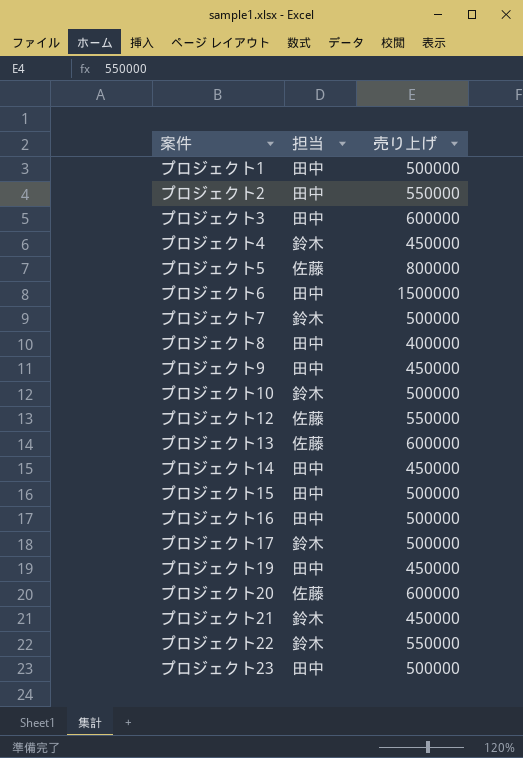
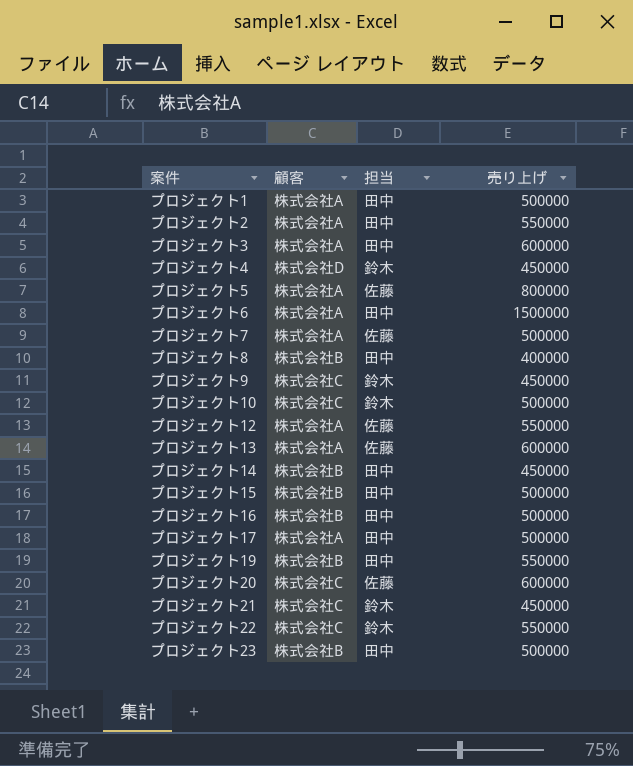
column 顧客 | position: none -> 2
プロジェクト7 | 担当: 鈴木 -> 佐藤
プロジェクト9 | 担当: 田中 -> 鈴木
プロジェクト17 | 担当: 鈴木 -> 田中
プロジェクト19 | 売り上げ: 450000 -> 550000

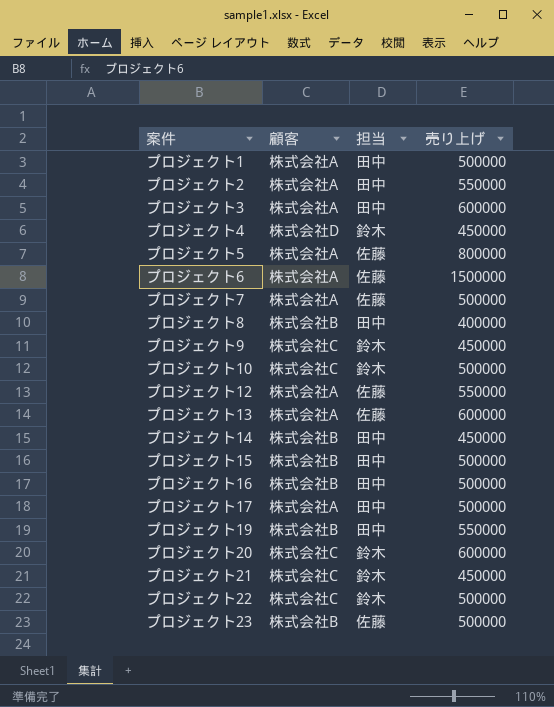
プロジェクト6 | 担当: 田中 -> 佐藤
プロジェクト20 | 担当: 佐藤 -> 鈴木
プロジェクト22 | 売り上げ: 550000 -> 500000
プロジェクト23 | 担当: 田中 -> 佐藤

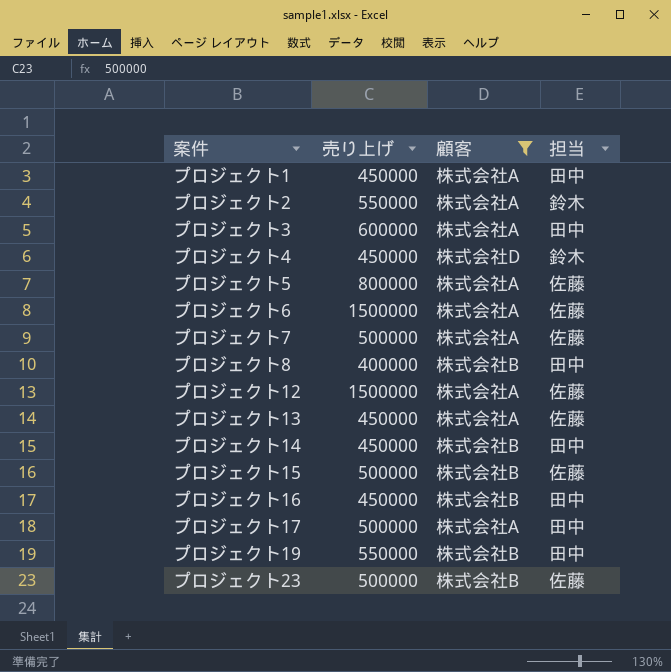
filter: none -> 顧客 != 株式会社C
column 売り上げ | position: 4 -> 2
プロジェクト1 | 売り上げ: 500000 -> 450000
プロジェクト2 | 担当: 田中 -> 鈴木
プロジェクト12 | 売り上げ: 550000 -> 1500000
プロジェクト13 | 売り上げ: 600000 -> 450000
プロジェクト15 | 担当: 田中 -> 佐藤
プロジェクト16 | 売り上げ: 500000 -> 450000

